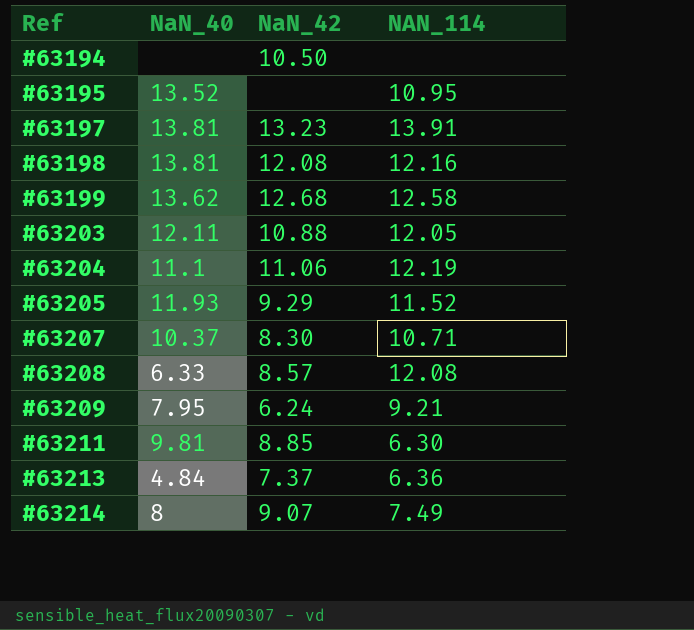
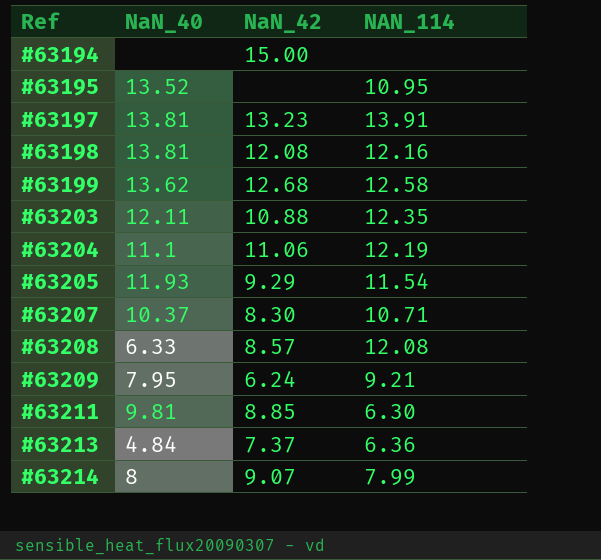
#63194 | NaN_42: 10.50 -> 15.00
#63203 | NAN_114: 12.05 -> 12.35
#63205 | NAN_114: 11.52 -> 11.54
#63214 | NAN_114: 7.49 -> 7.99

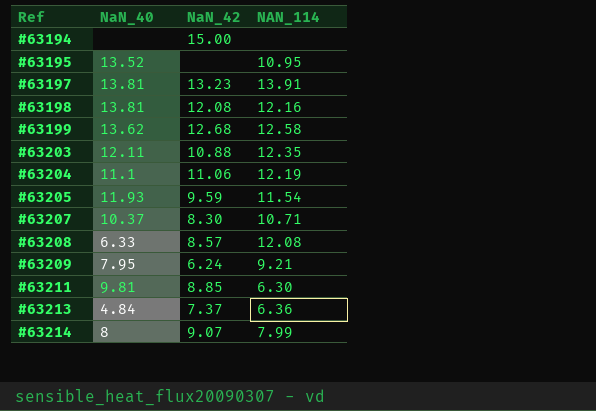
#63205 | NaN_42: 9.29 -> 9.59

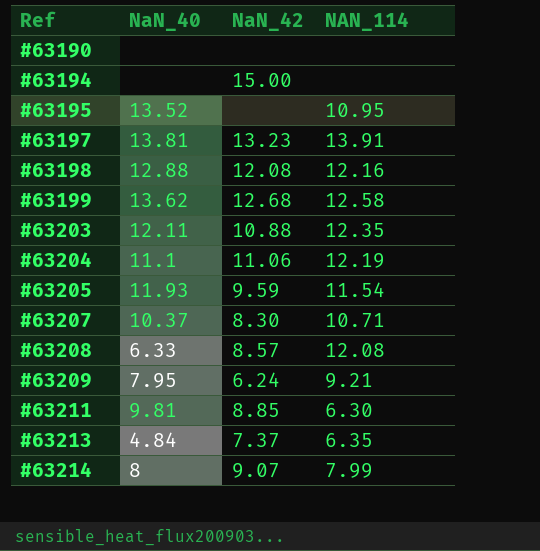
row #63190: none -> none | none | none
#63198 | NaN_40: 13.81 -> 12.88
#63213 | NAN_114: 6.36 -> 6.35

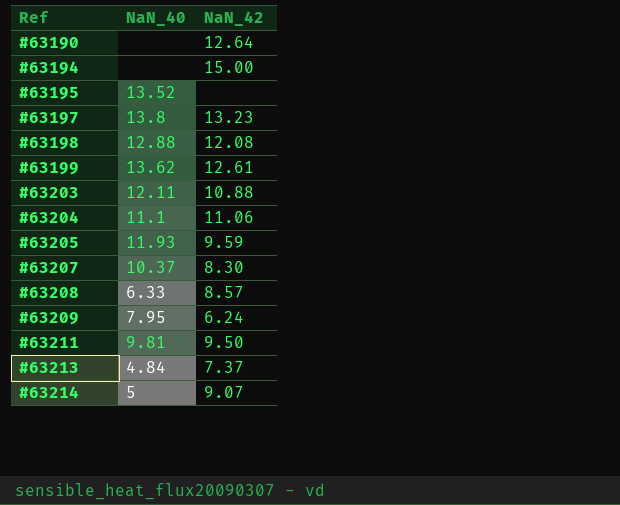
column NAN_114 | position: 4 -> none
#63190 | NaN_42: none -> 12.64
#63197 | NaN_40: 13.81 -> 13.8
#63199 | NaN_42: 12.68 -> 12.61
#63211 | NaN_42: 8.85 -> 9.50
#63214 | NaN_40: 8 -> 5

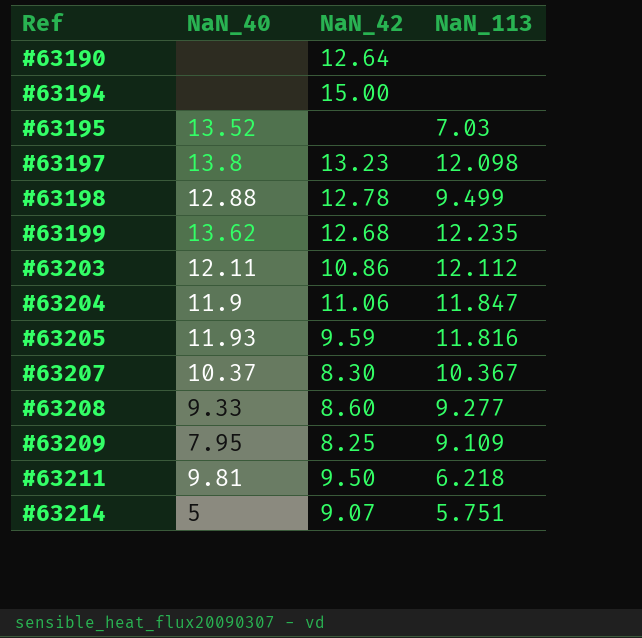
column NaN_113 | position: none -> 4
row #63213: 4.84 | 7.37 -> none
#63198 | NaN_42: 12.08 -> 12.78
#63199 | NaN_42: 12.61 -> 12.68
#63203 | NaN_42: 10.88 -> 10.86
#63204 | NaN_40: 11.1 -> 11.9
#63208 | NaN_40: 6.33 -> 9.33
#63208 | NaN_42: 8.57 -> 8.60
#63209 | NaN_42: 6.24 -> 8.25

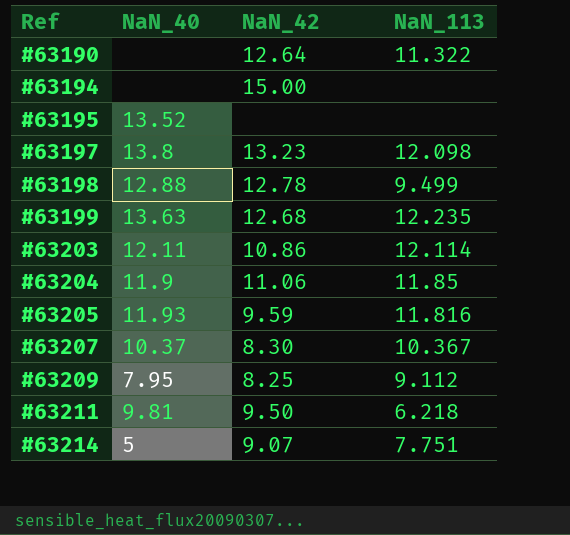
row #63208: 9.33 | 8.60 | 9.277 -> none
#63190 | NaN_113: none -> 11.322
#63195 | NaN_113: 7.03 -> none
#63199 | NaN_40: 13.62 -> 13.63
#63203 | NaN_113: 12.112 -> 12.114
#63204 | NaN_113: 11.847 -> 11.85
#63209 | NaN_113: 9.109 -> 9.112
#63214 | NaN_113: 5.751 -> 7.751

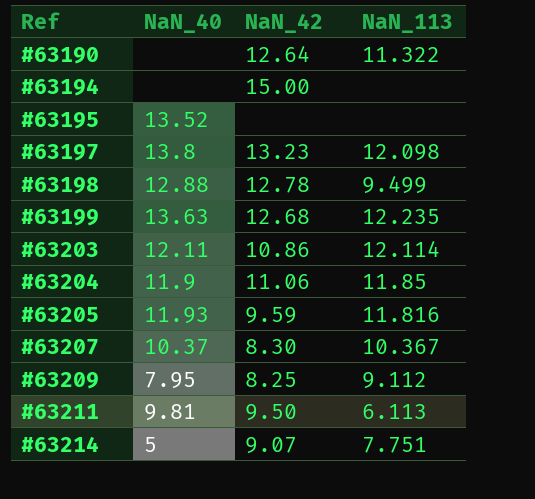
#63211 | NaN_113: 6.218 -> 6.113

